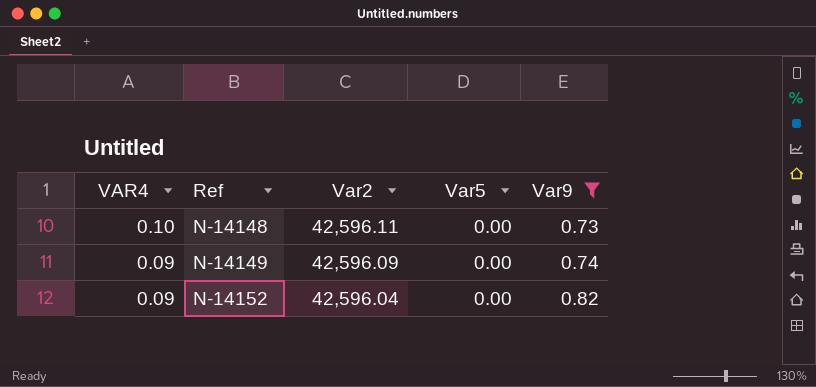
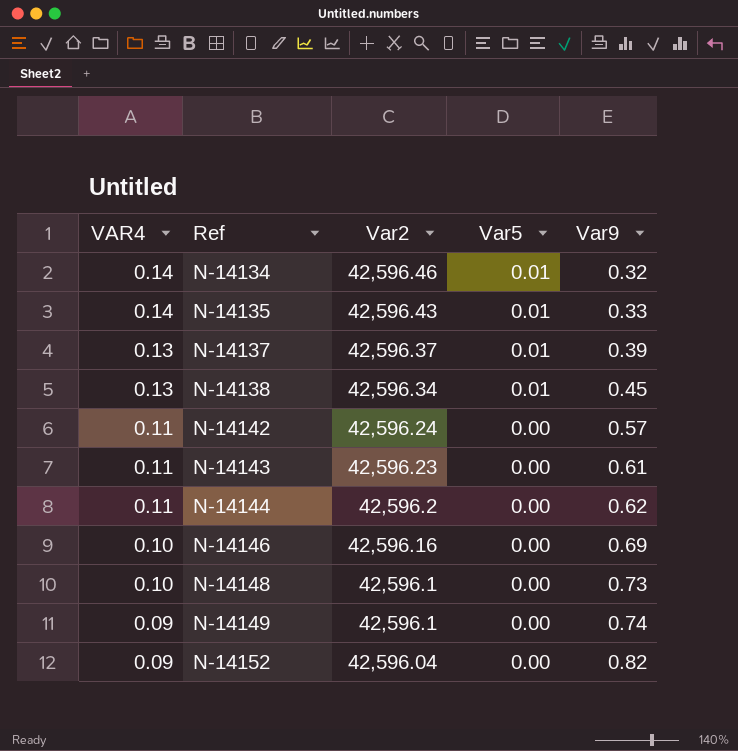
filter: Var9 >= 0.73 -> none
N-14148 | Var2: 42,596.11 -> 42,596.1
N-14149 | Var2: 42,596.09 -> 42,596.1

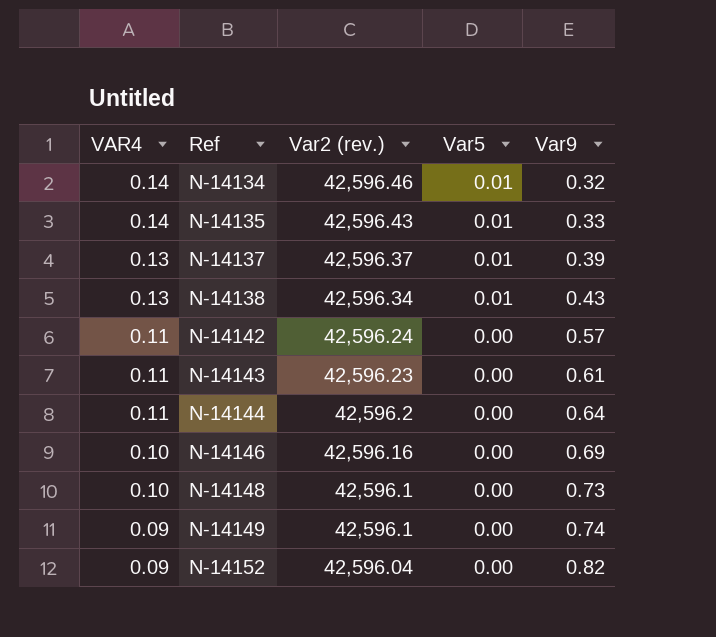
column name: Var2 -> Var2 (rev.)
N-14138 | Var9: 0.45 -> 0.43
N-14144 | Var9: 0.62 -> 0.64

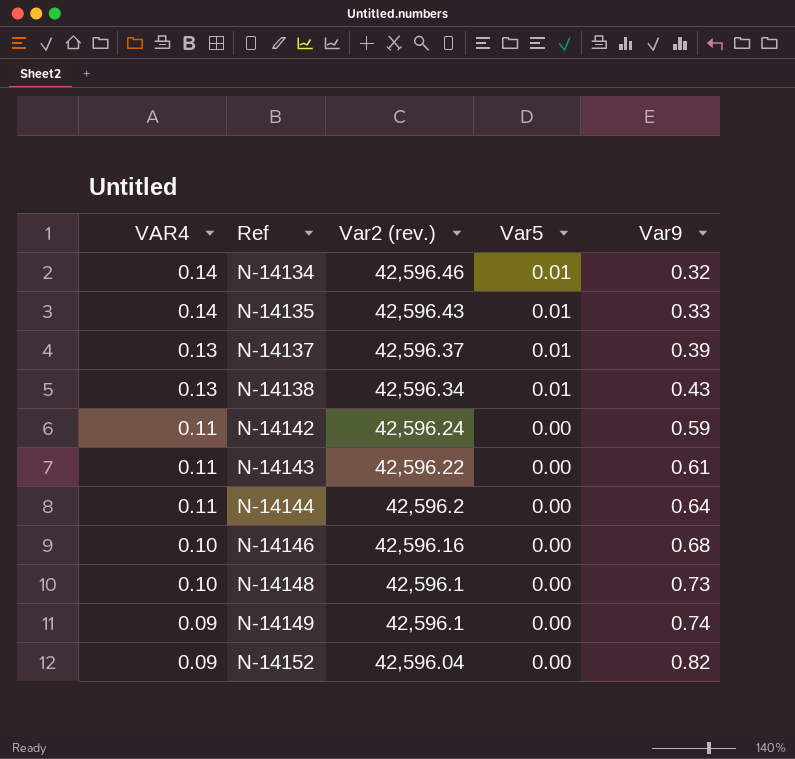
N-14142 | Var9: 0.57 -> 0.59
N-14143 | Var2 (rev.): 42,596.23 -> 42,596.22
N-14146 | Var9: 0.69 -> 0.68

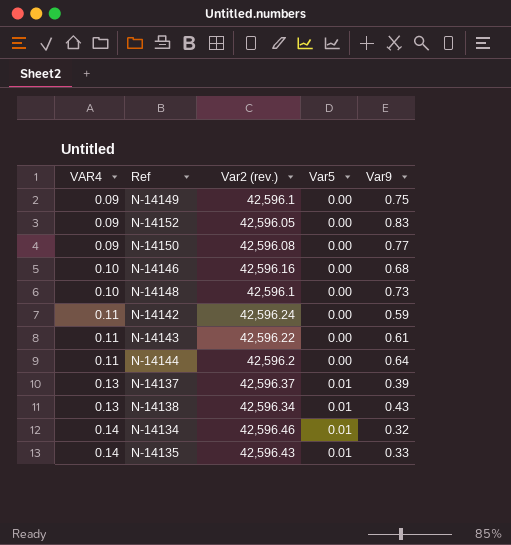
row order: VAR4 descending -> VAR4 ascending
N-14149 | Var9: 0.74 -> 0.75
N-14152 | Var2 (rev.): 42,596.04 -> 42,596.05
N-14152 | Var9: 0.82 -> 0.83
row N-14150: none -> 0.09 | 42,596.08 | 0.00 | 0.77

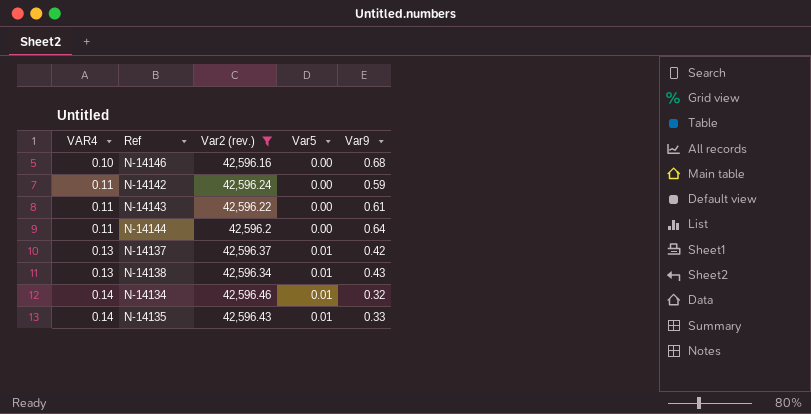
filter: none -> Var2 (rev.) >= 42,596.16
N-14137 | Var9: 0.39 -> 0.42

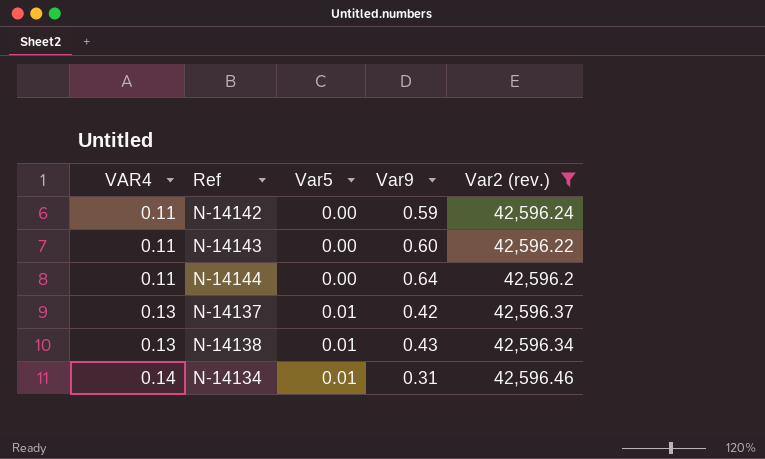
column Var2 (rev.) | position: 3 -> 5
row N-14146: 0.10 | 42,596.16 | 0.00 | 0.68 -> none
row N-14135: 0.14 | 42,596.43 | 0.01 | 0.33 -> none
N-14143 | Var9: 0.61 -> 0.60
N-14134 | Var9: 0.32 -> 0.31

